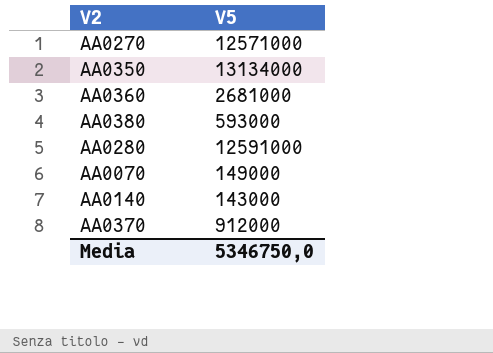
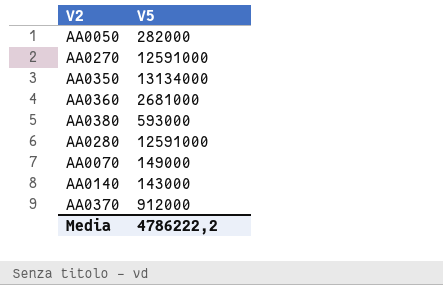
row AA0050: none -> 282000
AA0270 | V5: 12571000 -> 12591000
Media | V5: 5346750,0 -> 4786222,2

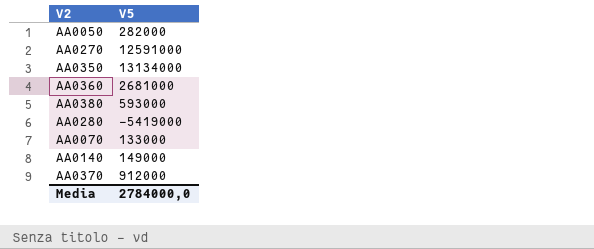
AA0280 | V5: 12591000 -> -5419000
AA0070 | V5: 149000 -> 133000
AA0140 | V5: 143000 -> 149000
Media | V5: 4786222,2 -> 2784000,0

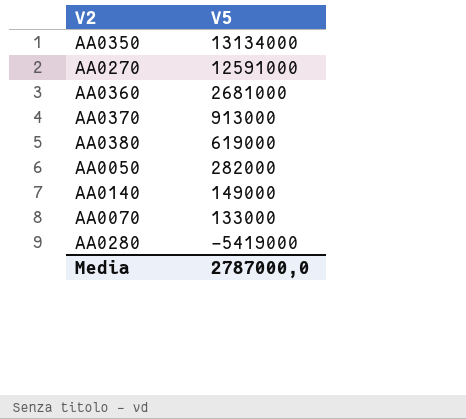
row order: none -> V5 descending
AA0370 | V5: 912000 -> 913000
AA0380 | V5: 593000 -> 619000
Media | V5: 2784000,0 -> 2787000,0

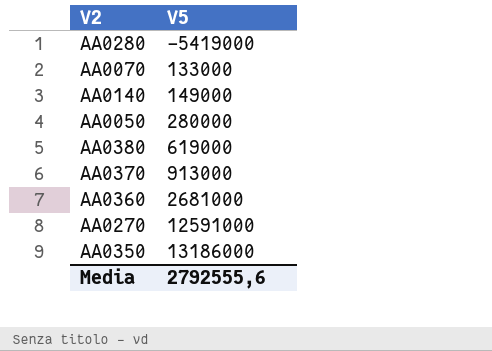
row order: V5 descending -> V5 ascending
AA0050 | V5: 282000 -> 280000
AA0350 | V5: 13134000 -> 13186000
Media | V5: 2787000,0 -> 2792555,6

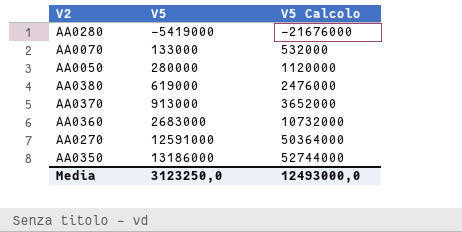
column V5 Calcolo | formula: none -> [V5] * 4
row AA0140: 149000 -> none
AA0360 | V5: 2681000 -> 2683000
Media | V5: 2792555,6 -> 3123250,0

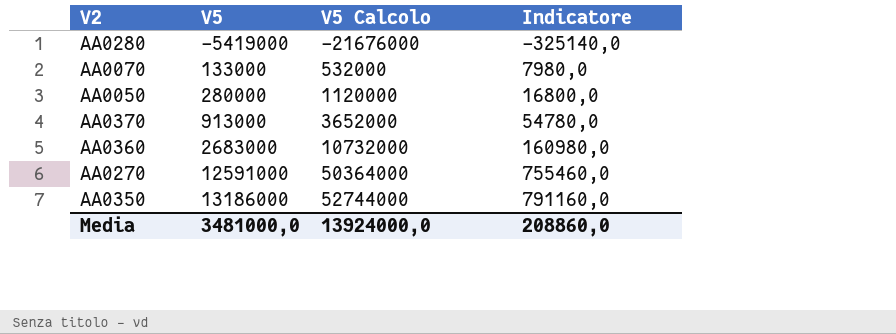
column Indicatore | formula: none -> [V5] * 0,06
row AA0380: 619000 | 2476000 -> none
Media | V5: 3123250,0 -> 3481000,0
Media | V5 Calcolo: 12493000,0 -> 13924000,0

